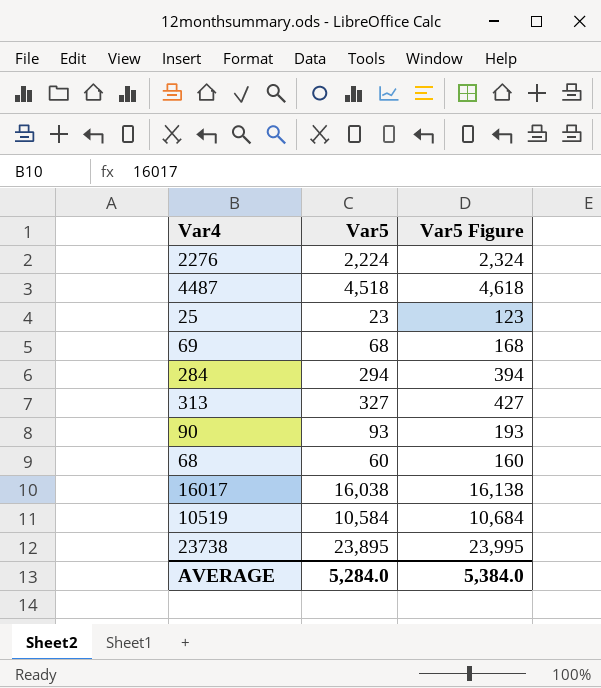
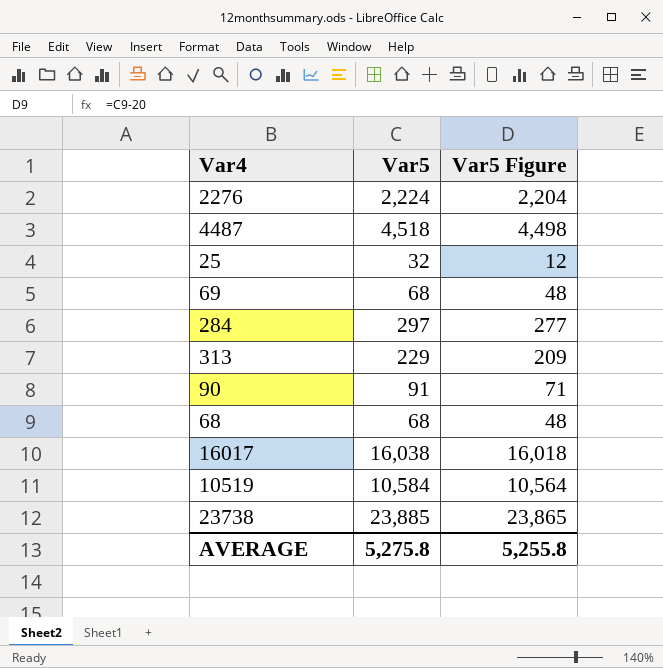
column Var5 Figure | formula: [Var5] + 100 -> [Var5] - 20
25 | Var5: 23 -> 32
284 | Var5: 294 -> 297
313 | Var5: 327 -> 229
90 | Var5: 93 -> 91
68 | Var5: 60 -> 68
23738 | Var5: 23,895 -> 23,885
AVERAGE | Var5: 5,284.0 -> 5,275.8
AVERAGE | Var5 Figure: 5,384.0 -> 5,255.8

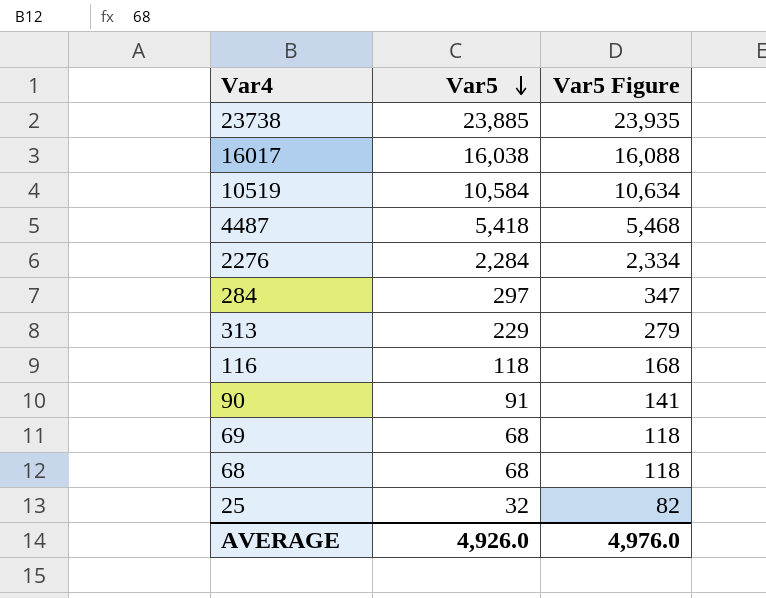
row order: none -> Var5 descending
column Var5 Figure | formula: [Var5] - 20 -> [Var5] + 50
4487 | Var5: 4,518 -> 5,418
2276 | Var5: 2,224 -> 2,284
row 116: none -> 118 | 168
AVERAGE | Var5: 5,275.8 -> 4,926.0
AVERAGE | Var5 Figure: 5,255.8 -> 4,976.0

